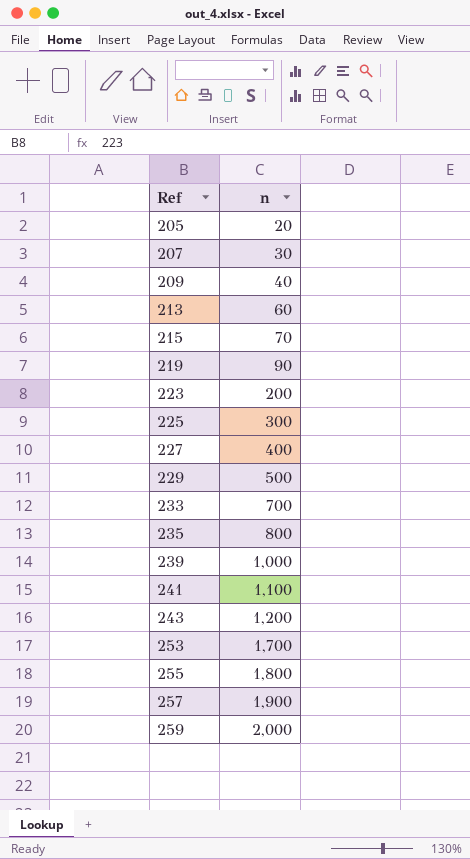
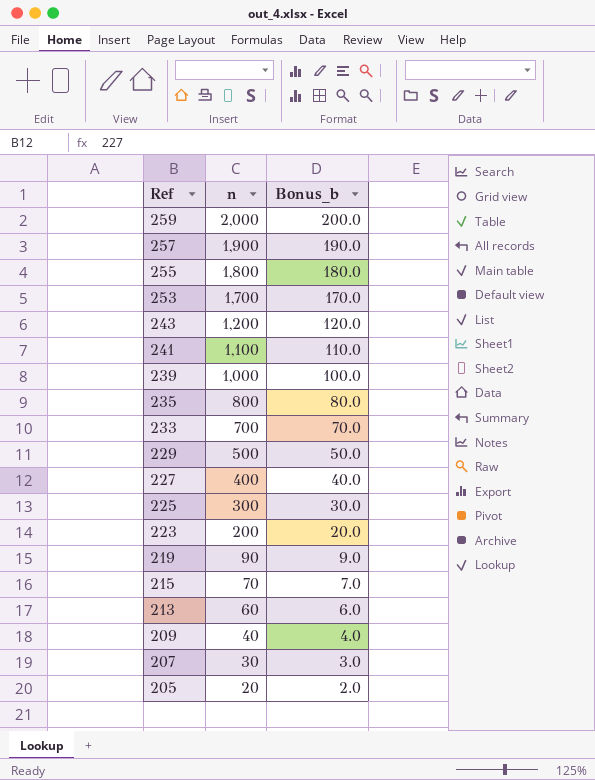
row order: Ref ascending -> Ref descending
column Bonus_b | formula: none -> [n] * 0.1

